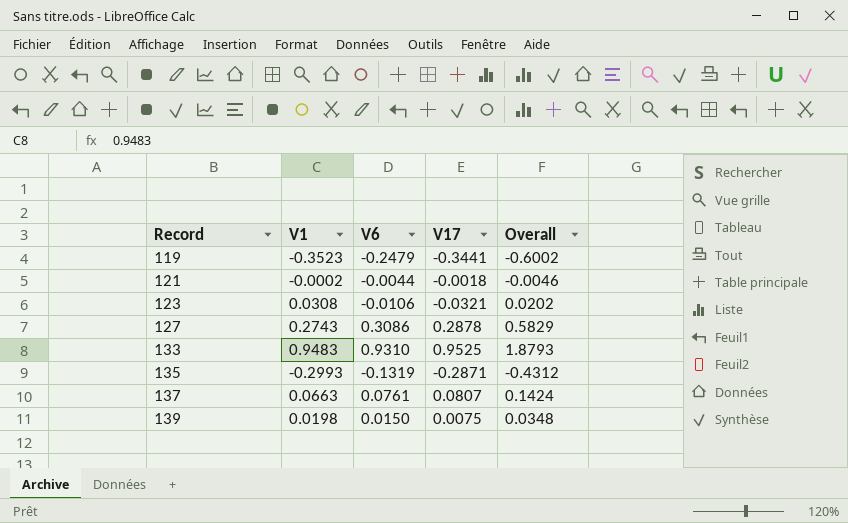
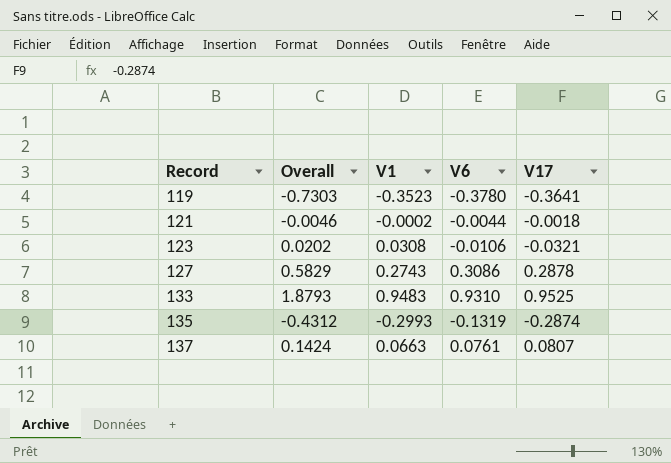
column Overall | position: 5 -> 2
row 139: 0.0198 | 0.0150 | 0.0075 | 0.0348 -> none
119 | Overall: -0.6002 -> -0.7303
119 | V6: -0.2479 -> -0.3780
119 | V17: -0.3441 -> -0.3641
135 | V17: -0.2871 -> -0.2874

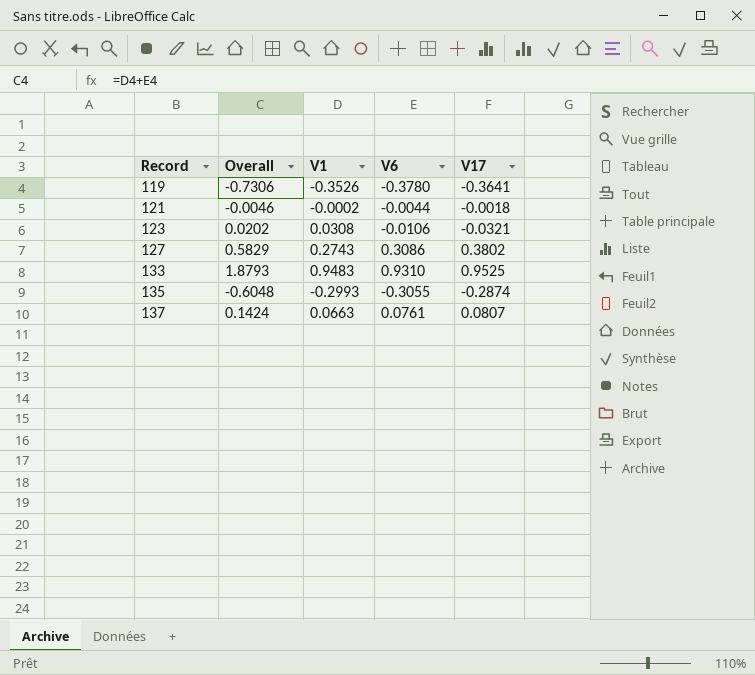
119 | Overall: -0.7303 -> -0.7306
119 | V1: -0.3523 -> -0.3526
127 | V17: 0.2878 -> 0.3802
135 | Overall: -0.4312 -> -0.6048
135 | V6: -0.1319 -> -0.3055

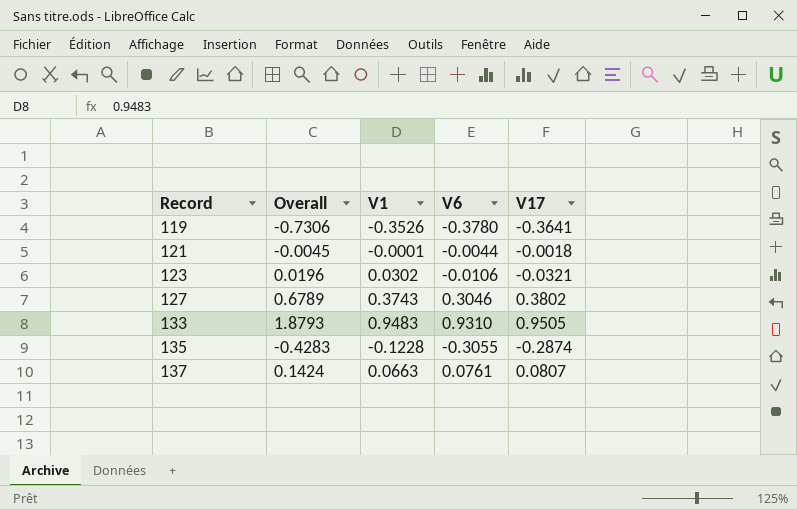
121 | Overall: -0.0046 -> -0.0045
121 | V1: -0.0002 -> -0.0001
123 | Overall: 0.0202 -> 0.0196
123 | V1: 0.0308 -> 0.0302
127 | Overall: 0.5829 -> 0.6789
127 | V1: 0.2743 -> 0.3743
127 | V6: 0.3086 -> 0.3046
133 | V17: 0.9525 -> 0.9505
135 | Overall: -0.6048 -> -0.4283
135 | V1: -0.2993 -> -0.1228

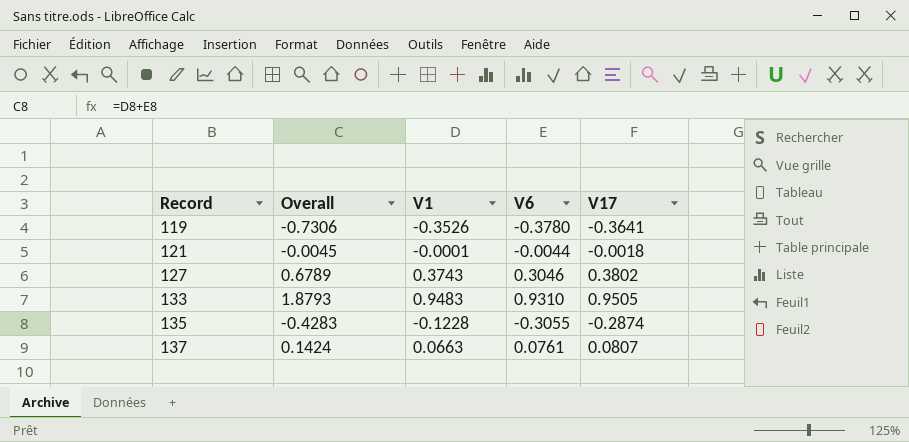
row 123: 0.0196 | 0.0302 | -0.0106 | -0.0321 -> none

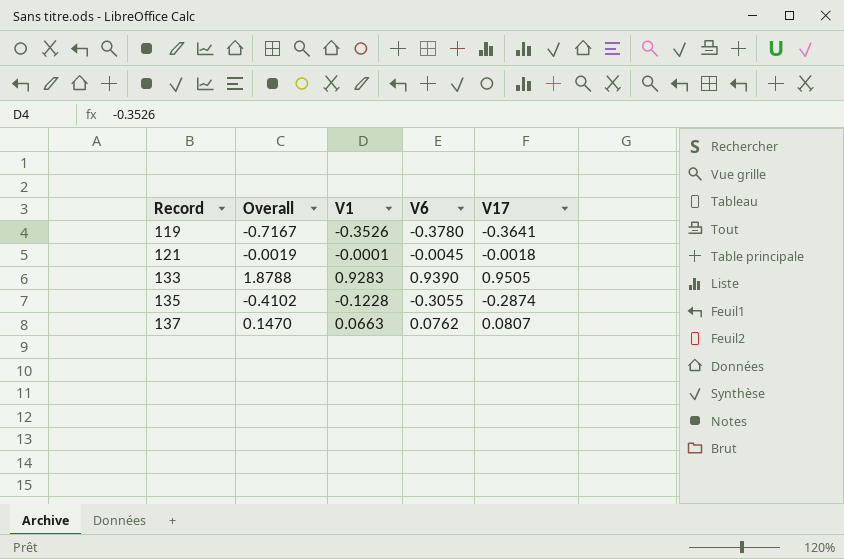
column Overall | formula: [V1] + [V6] -> [V1] + [V17]
row 127: 0.6789 | 0.3743 | 0.3046 | 0.3802 -> none
121 | V6: -0.0044 -> -0.0045
133 | V1: 0.9483 -> 0.9283
133 | V6: 0.9310 -> 0.9390
137 | V6: 0.0761 -> 0.0762

